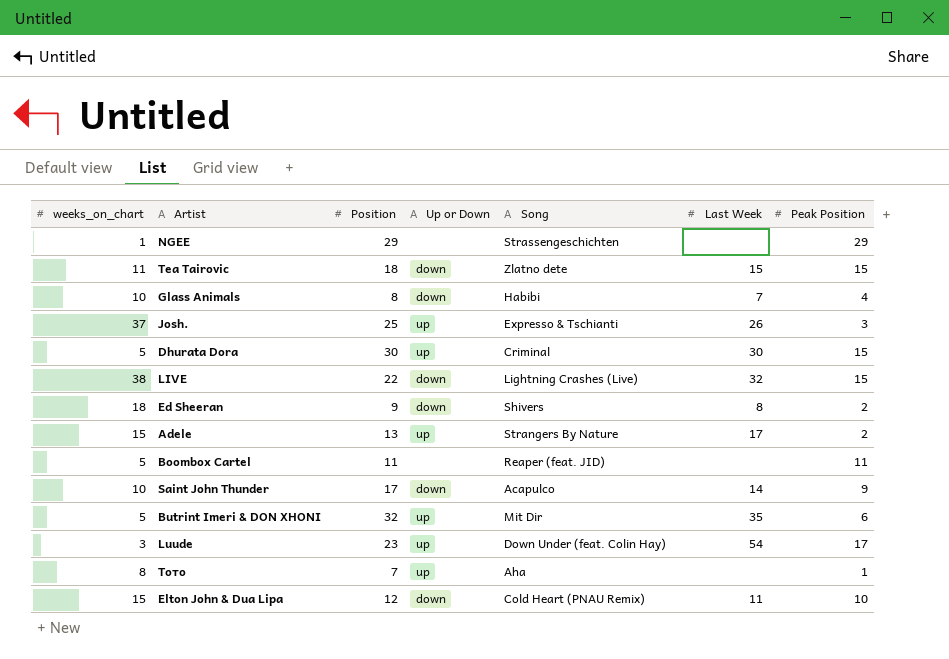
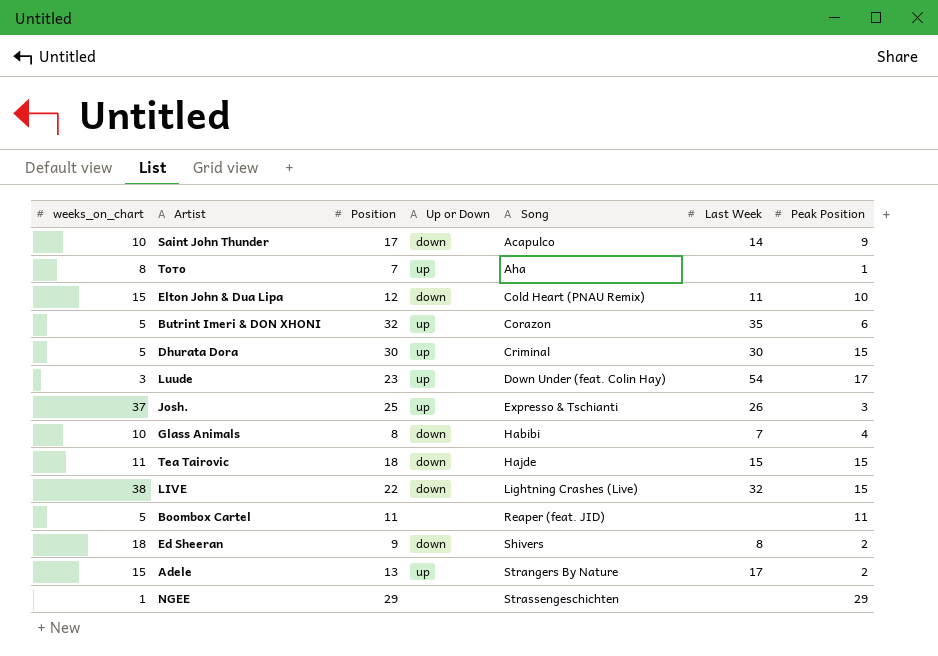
row order: none -> Song ascending
Butrint Imeri & DON XHONI | Song: Mit Dir -> Corazon
Tea Tairovic | Song: Zlatno dete -> Hajde

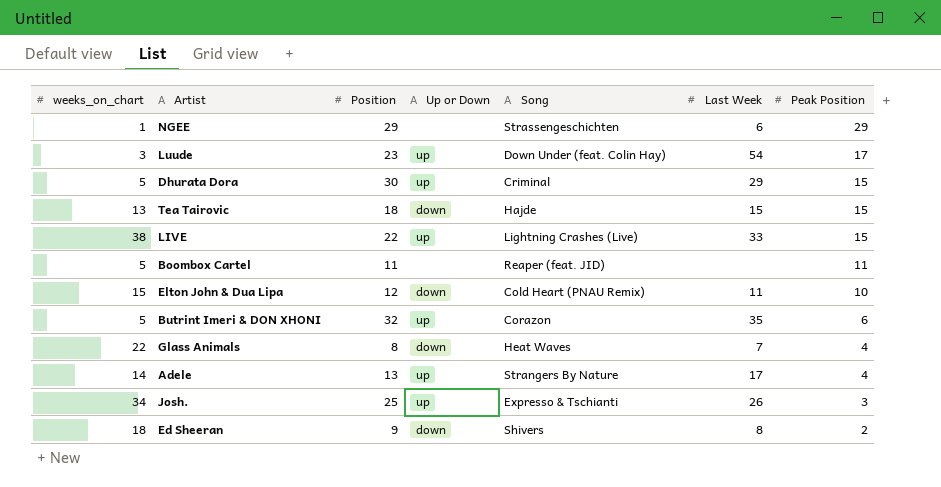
row order: Song ascending -> Peak Position descending
row Saint John Thunder: 10 | 17 | down | Acapulco | 14 | 9 -> none
row Тото: 8 | 7 | up | Aha | none | 1 -> none
NGEE | Last Week: none -> 6
Dhurata Dora | Last Week: 30 -> 29
Tea Tairovic | weeks_on_chart: 11 -> 13
LIVE | Up or Down: down -> up
LIVE | Last Week: 32 -> 33
Glass Animals | weeks_on_chart: 10 -> 22
Glass Animals | Song: Habibi -> Heat Waves
Adele | weeks_on_chart: 15 -> 14
Adele | Peak Position: 2 -> 4
Josh. | weeks_on_chart: 37 -> 34

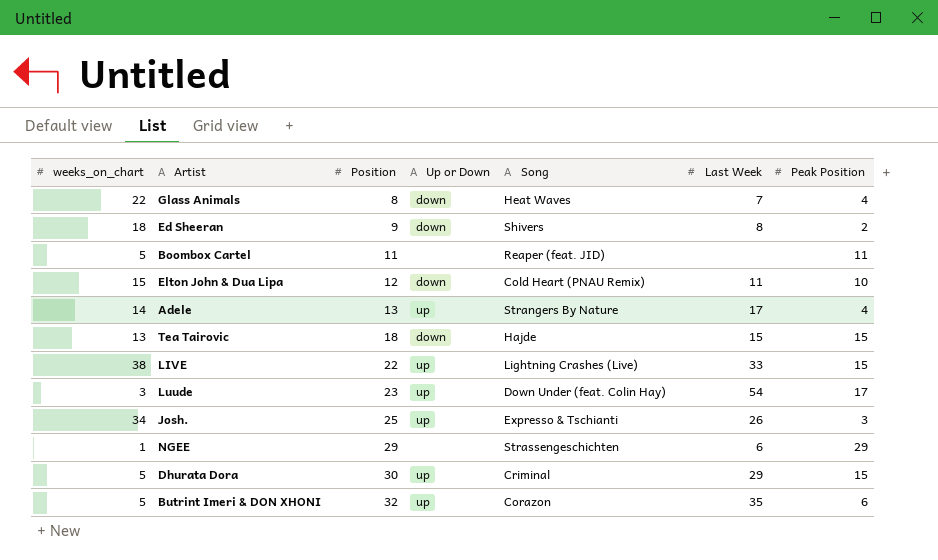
row order: Peak Position descending -> Position ascending

